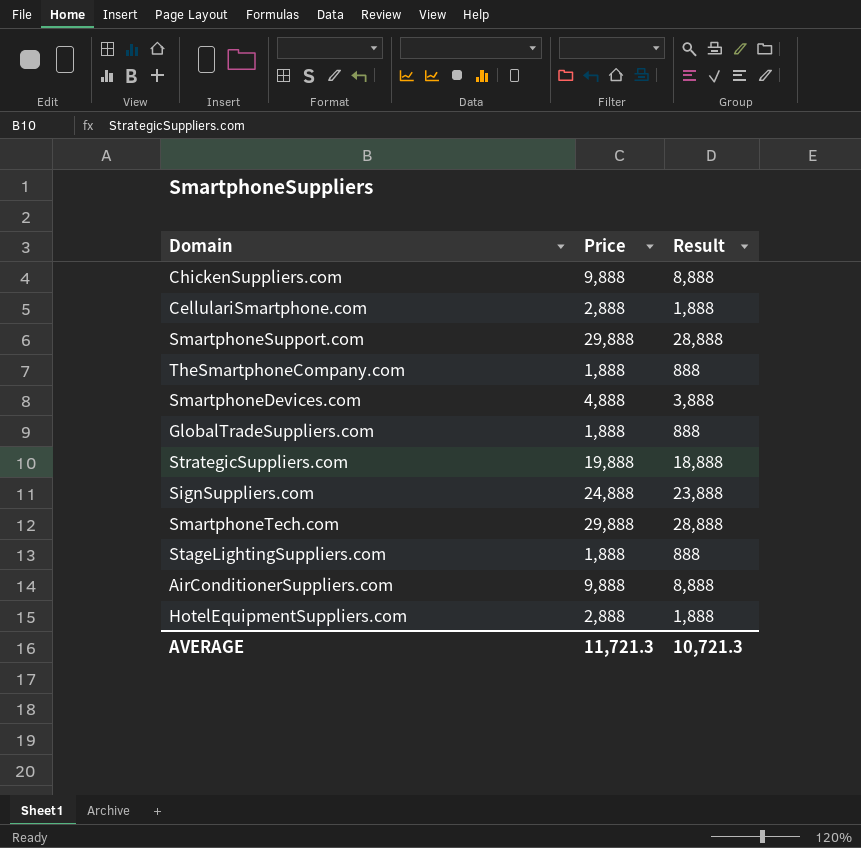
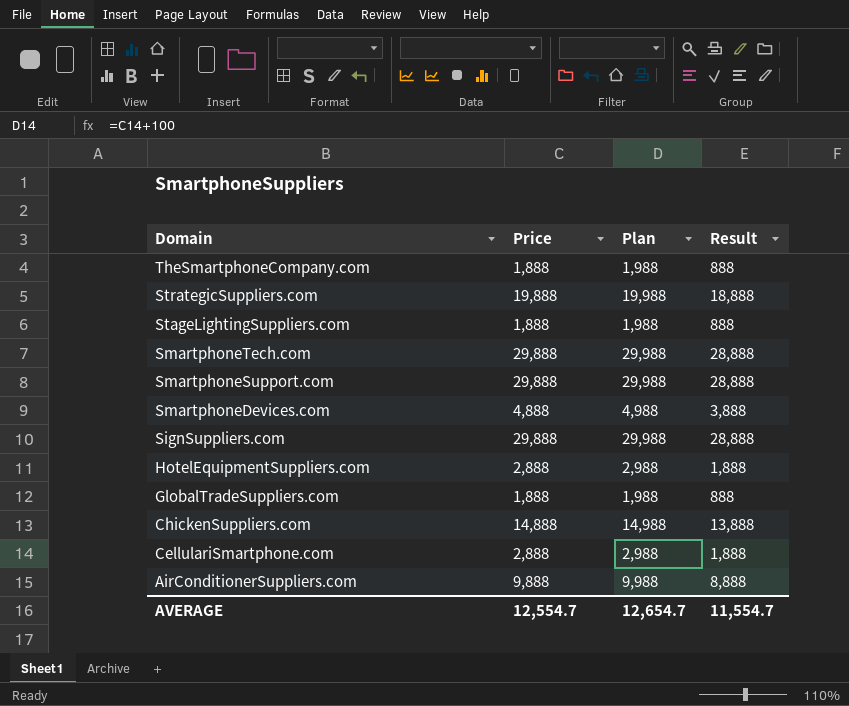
row order: none -> Domain descending
column Plan | formula: none -> [Price] + 100
SignSuppliers.com | Price: 24,888 -> 29,888
SignSuppliers.com | Result: 23,888 -> 28,888
ChickenSuppliers.com | Price: 9,888 -> 14,888
ChickenSuppliers.com | Result: 8,888 -> 13,888
AVERAGE | Price: 11,721.3 -> 12,554.7
AVERAGE | Result: 10,721.3 -> 11,554.7

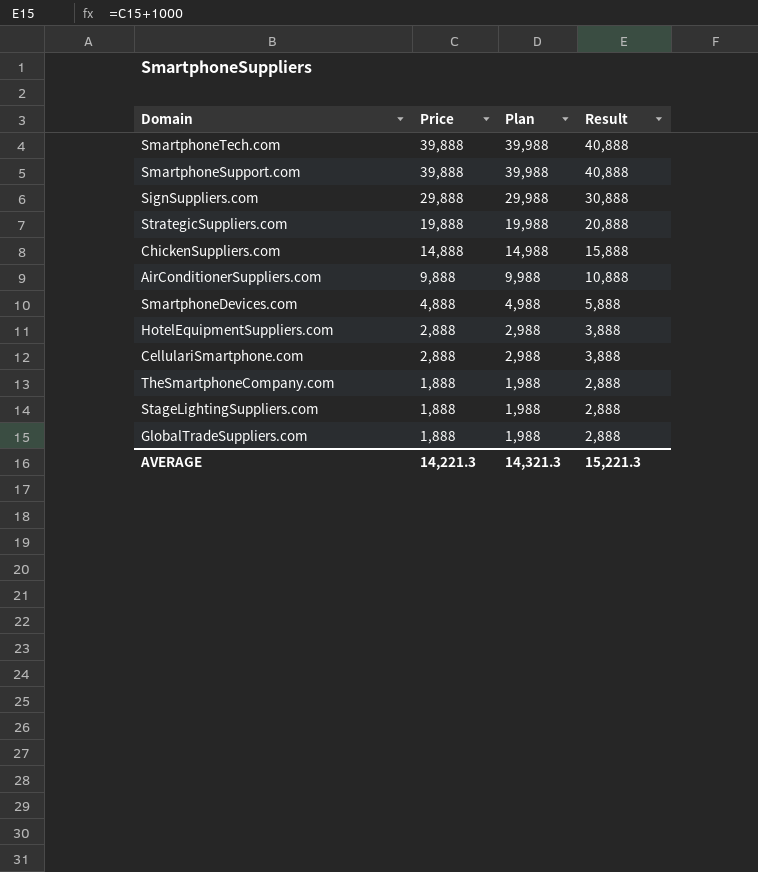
row order: Domain descending -> Price descending
column Result | formula: [Price] - 1000 -> [Price] + 1000
SmartphoneTech.com | Price: 29,888 -> 39,888
SmartphoneTech.com | Plan: 29,988 -> 39,988
SmartphoneSupport.com | Price: 29,888 -> 39,888
SmartphoneSupport.com | Plan: 29,988 -> 39,988
AVERAGE | Price: 12,554.7 -> 14,221.3
AVERAGE | Plan: 12,654.7 -> 14,321.3
AVERAGE | Result: 11,554.7 -> 15,221.3

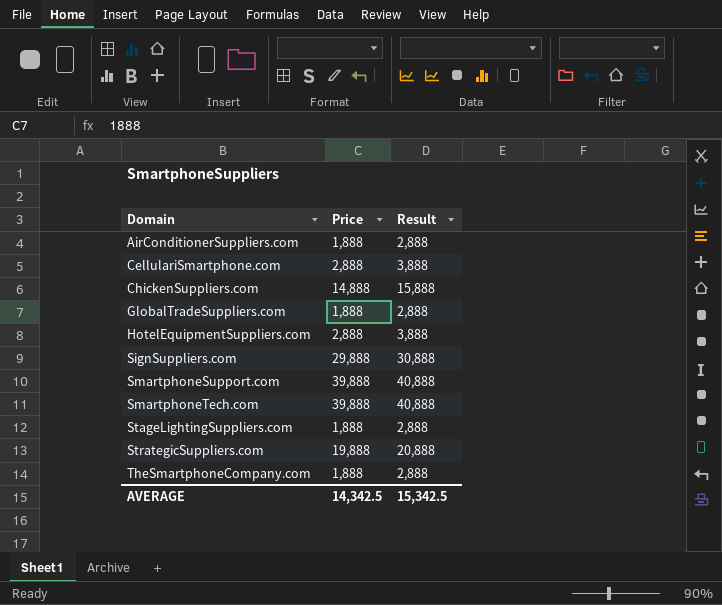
row order: Price descending -> Domain ascending
column Plan | formula: [Price] + 100 -> none
row SmartphoneDevices.com: 4,888 | 4,988 | 5,888 -> none
AirConditionerSuppliers.com | Price: 9,888 -> 1,888
AirConditionerSuppliers.com | Result: 10,888 -> 2,888
AVERAGE | Price: 14,221.3 -> 14,342.5
AVERAGE | Result: 15,221.3 -> 15,342.5

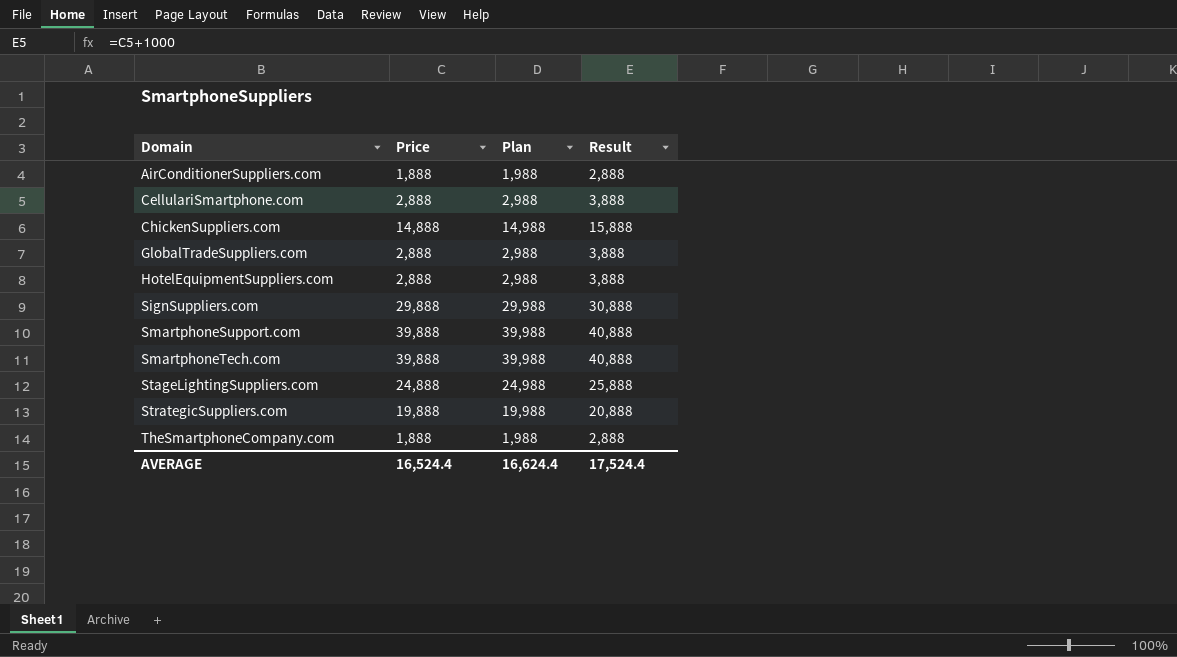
column Plan | formula: none -> [Price] + 100
GlobalTradeSuppliers.com | Price: 1,888 -> 2,888
GlobalTradeSuppliers.com | Result: 2,888 -> 3,888
StageLightingSuppliers.com | Price: 1,888 -> 24,888
StageLightingSuppliers.com | Result: 2,888 -> 25,888
AVERAGE | Price: 14,342.5 -> 16,524.4
AVERAGE | Result: 15,342.5 -> 17,524.4

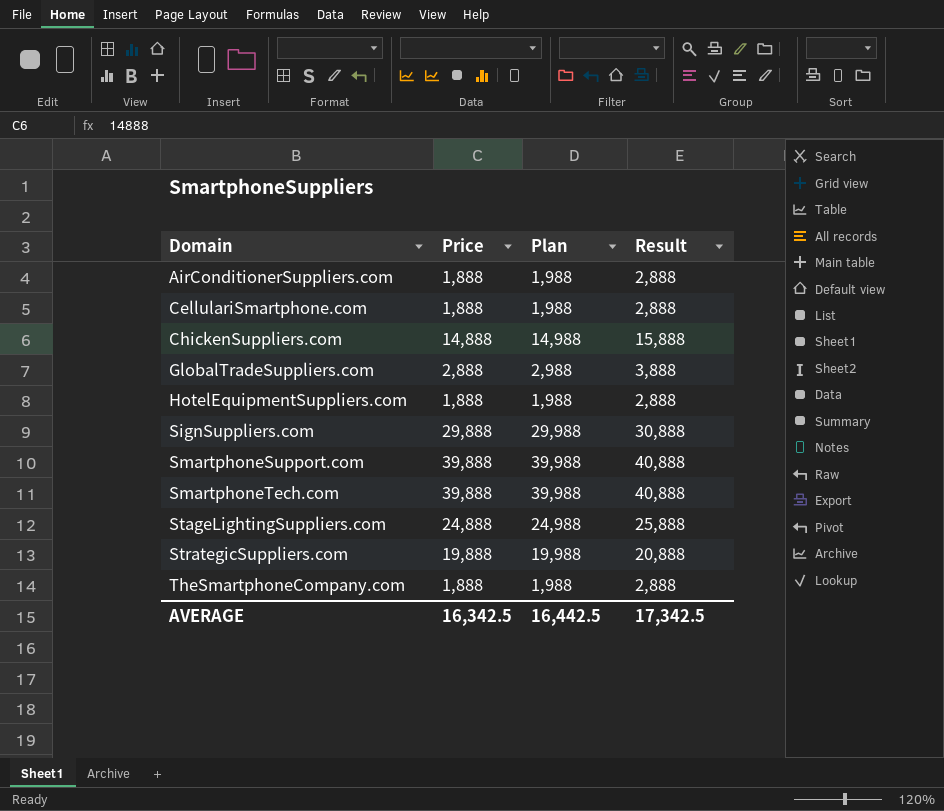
CellulariSmartphone.com | Price: 2,888 -> 1,888
CellulariSmartphone.com | Plan: 2,988 -> 1,988
CellulariSmartphone.com | Result: 3,888 -> 2,888
HotelEquipmentSuppliers.com | Price: 2,888 -> 1,888
HotelEquipmentSuppliers.com | Plan: 2,988 -> 1,988
HotelEquipmentSuppliers.com | Result: 3,888 -> 2,888
AVERAGE | Price: 16,524.4 -> 16,342.5
AVERAGE | Plan: 16,624.4 -> 16,442.5
AVERAGE | Result: 17,524.4 -> 17,342.5

